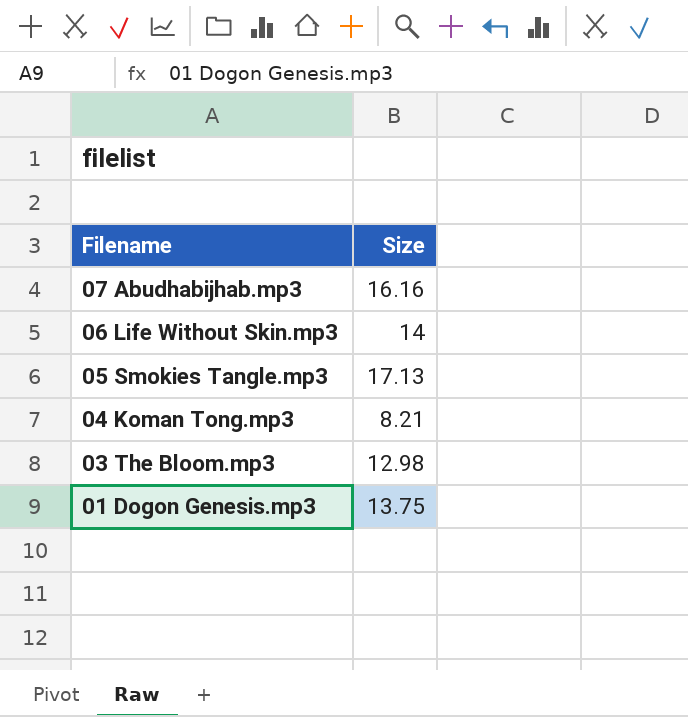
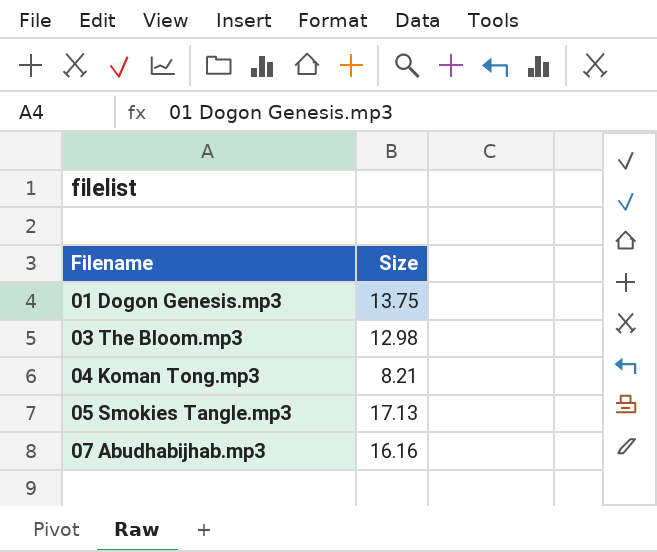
row order: Filename descending -> Filename ascending
row 06 Life Without Skin.mp3: 14 -> none

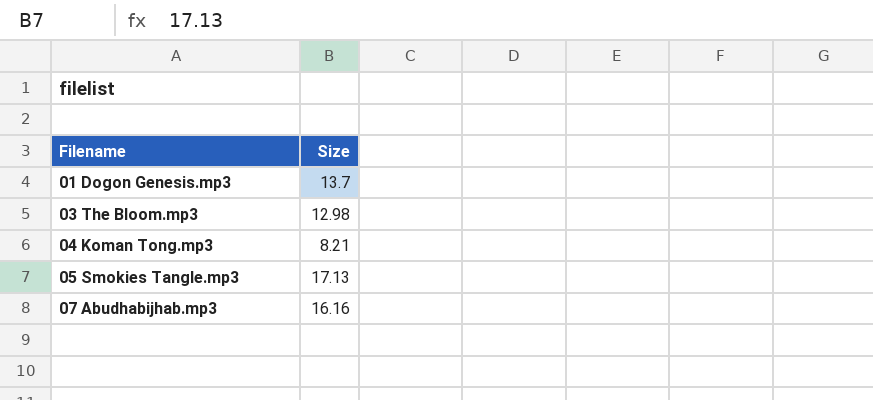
01 Dogon Genesis.mp3 | Size: 13.75 -> 13.7

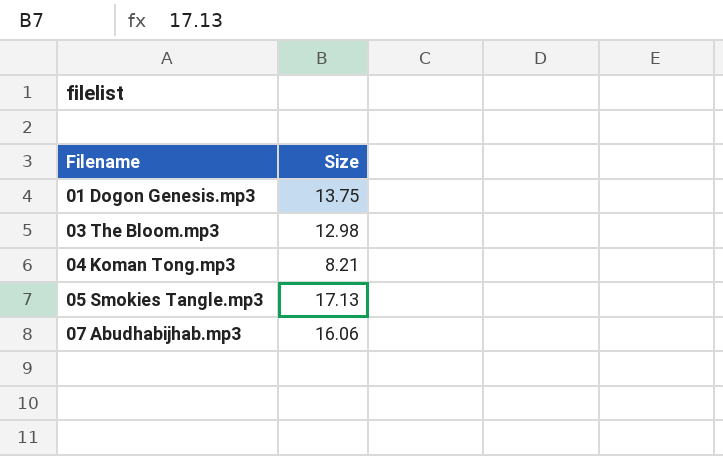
01 Dogon Genesis.mp3 | Size: 13.7 -> 13.75
07 Abudhabijhab.mp3 | Size: 16.16 -> 16.06

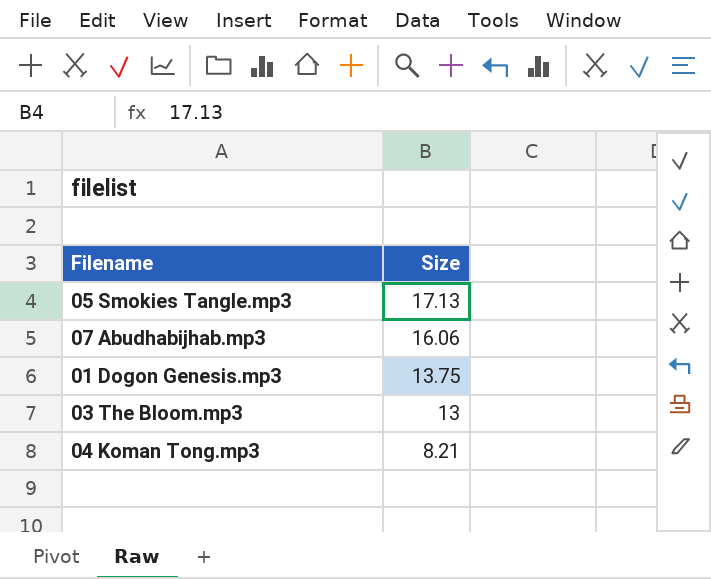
row order: Filename ascending -> Size descending
03 The Bloom.mp3 | Size: 12.98 -> 13

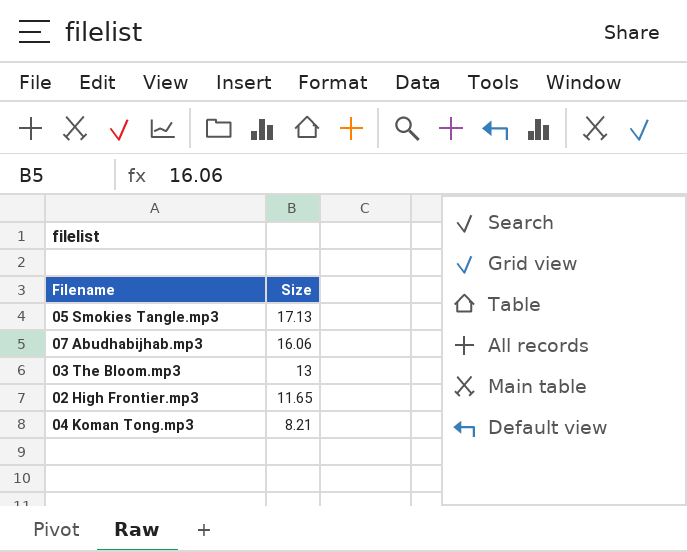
row 01 Dogon Genesis.mp3: 13.75 -> none
row 02 High Frontier.mp3: none -> 11.65

